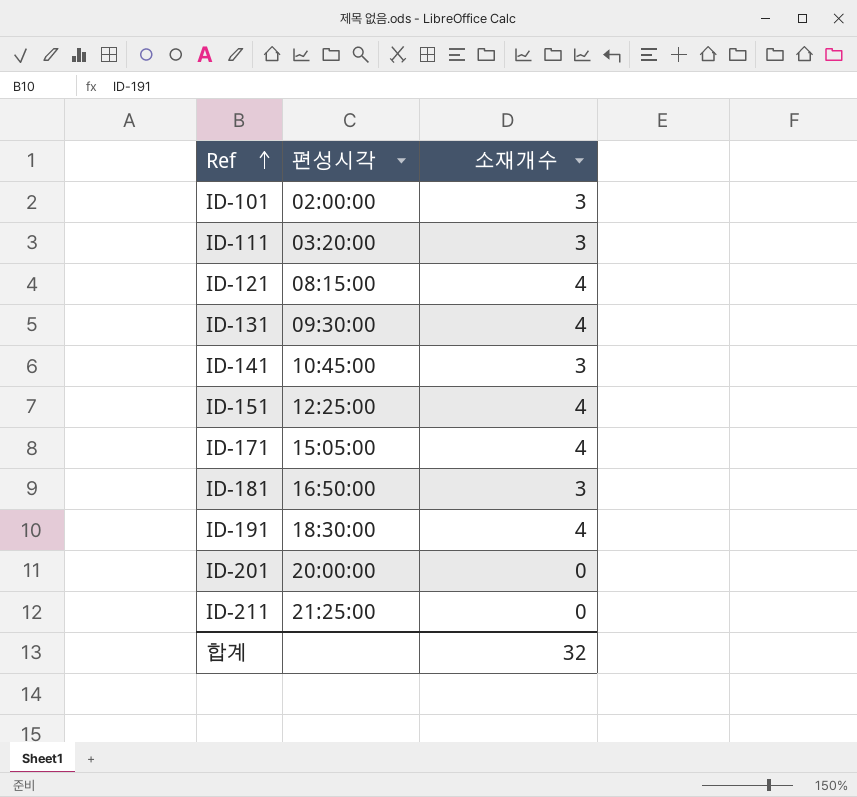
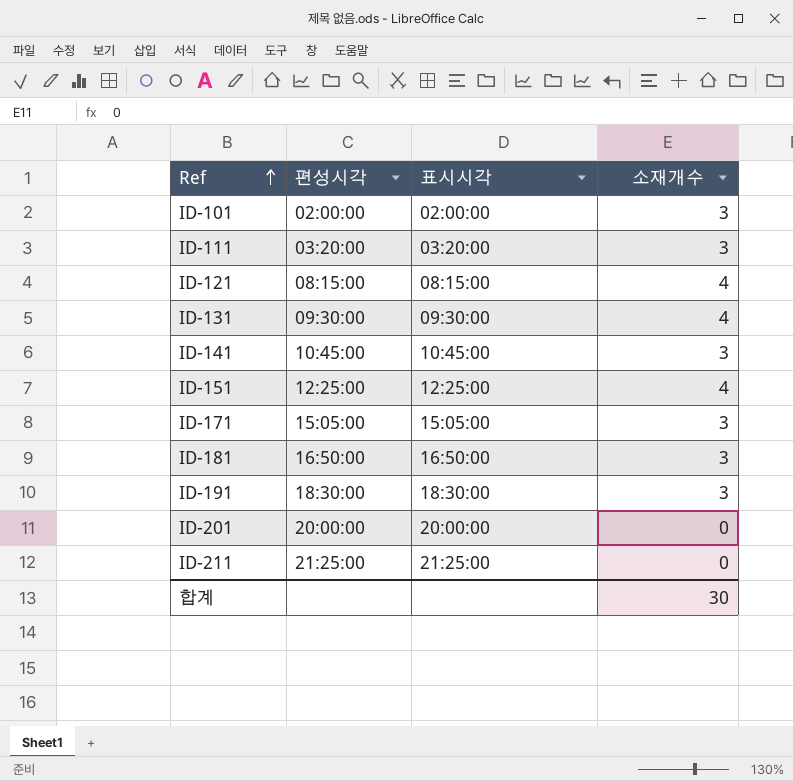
column 표시시각 | position: none -> 3
ID-171 | 소재개수: 4 -> 3
ID-191 | 소재개수: 4 -> 3
합계 | 소재개수: 32 -> 30

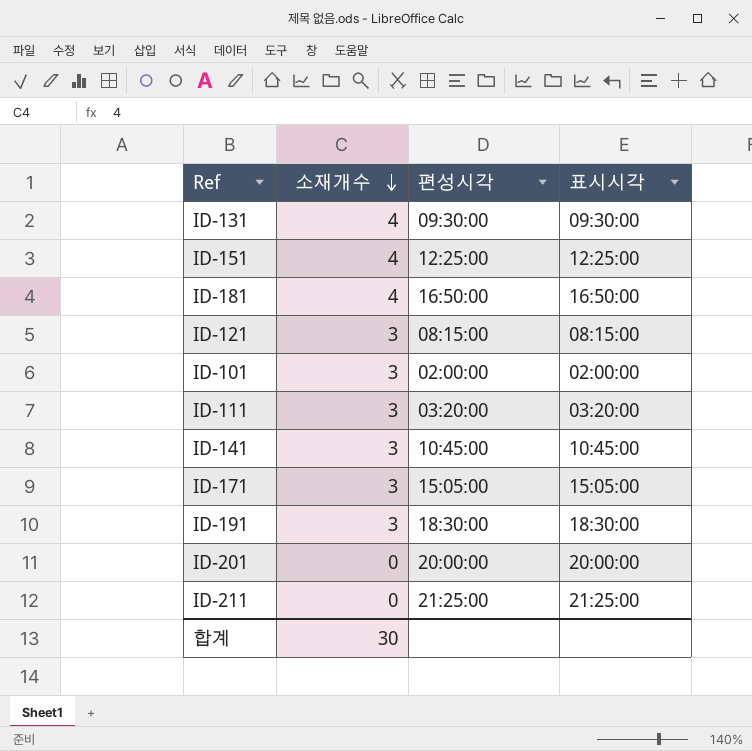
row order: Ref ascending -> 소재개수 descending
column 소재개수 | position: 4 -> 2
ID-181 | 소재개수: 3 -> 4
ID-121 | 소재개수: 4 -> 3

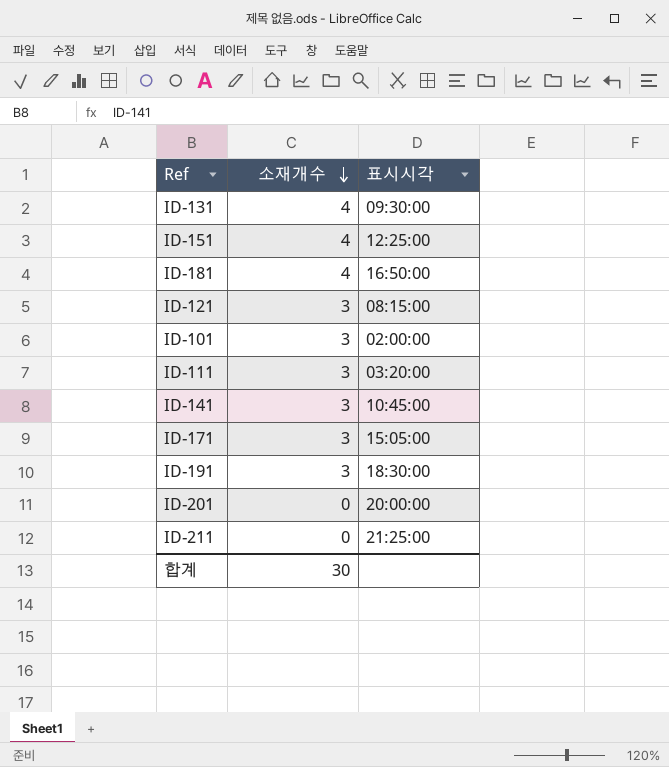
column 편성시각 | position: 3 -> none

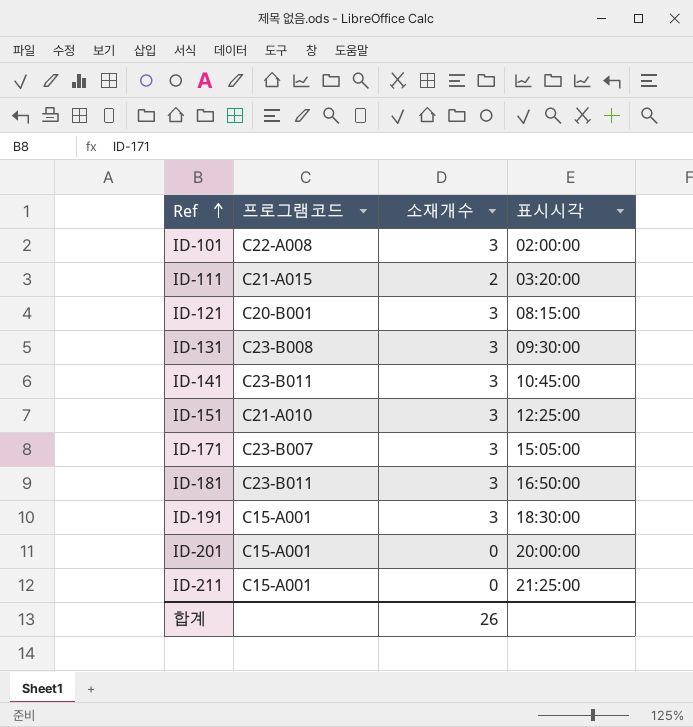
row order: 소재개수 descending -> Ref ascending
column 프로그램코드 | position: none -> 2
ID-111 | 소재개수: 3 -> 2
ID-131 | 소재개수: 4 -> 3
ID-151 | 소재개수: 4 -> 3
ID-181 | 소재개수: 4 -> 3
합계 | 소재개수: 30 -> 26

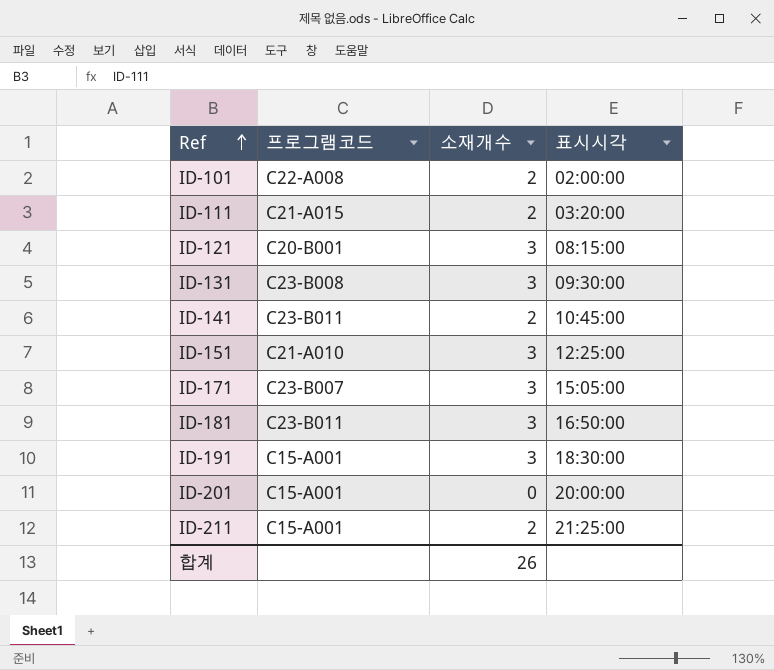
ID-101 | 소재개수: 3 -> 2
ID-141 | 소재개수: 3 -> 2
ID-211 | 소재개수: 0 -> 2

